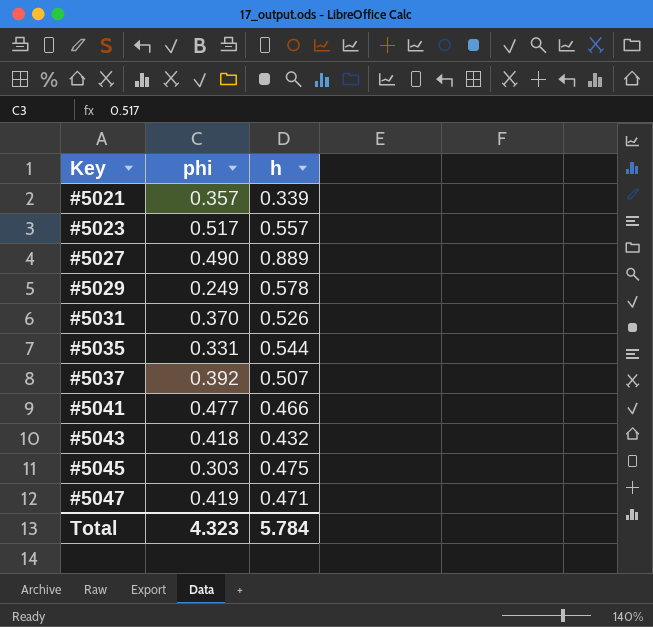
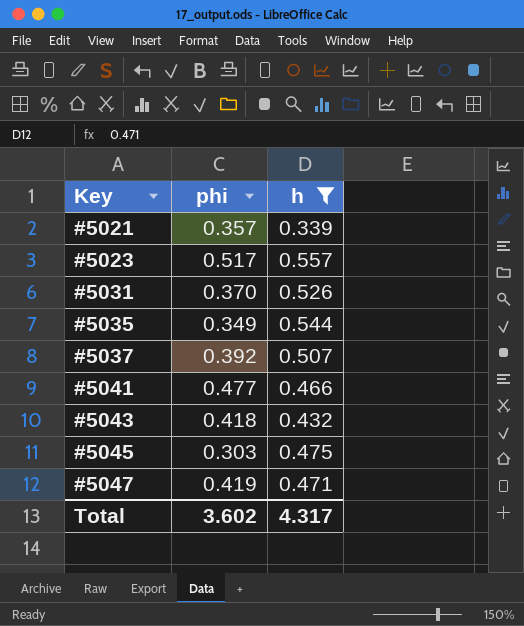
filter: none -> h <= 0.557
#5035 | phi: 0.331 -> 0.349
Total | phi: 4.323 -> 3.602
Total | h: 5.784 -> 4.317

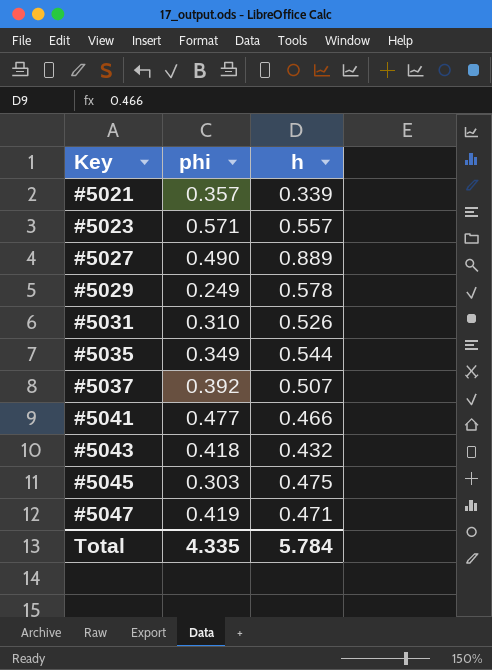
filter: h <= 0.557 -> none
#5023 | phi: 0.517 -> 0.571
#5031 | phi: 0.370 -> 0.310
Total | phi: 3.602 -> 4.335
Total | h: 4.317 -> 5.784

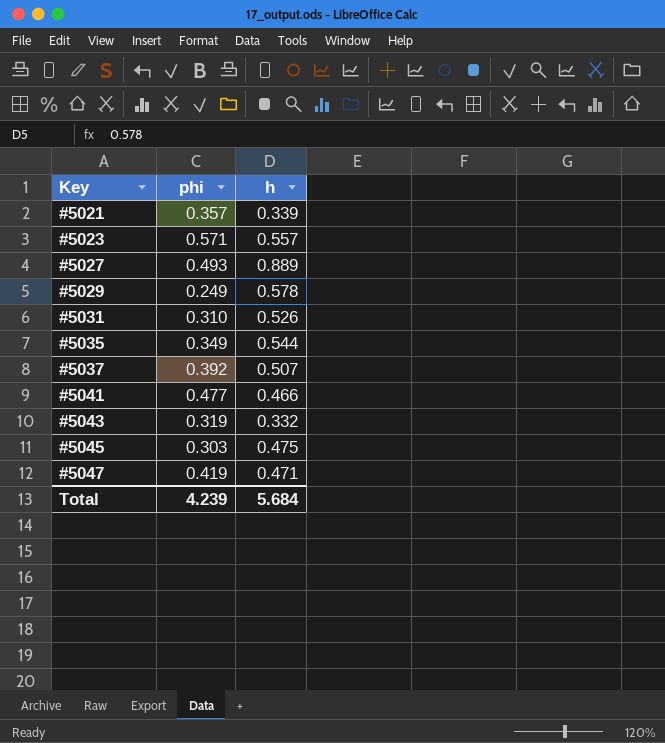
#5027 | phi: 0.490 -> 0.493
#5043 | phi: 0.418 -> 0.319
#5043 | h: 0.432 -> 0.332
Total | phi: 4.335 -> 4.239
Total | h: 5.784 -> 5.684

